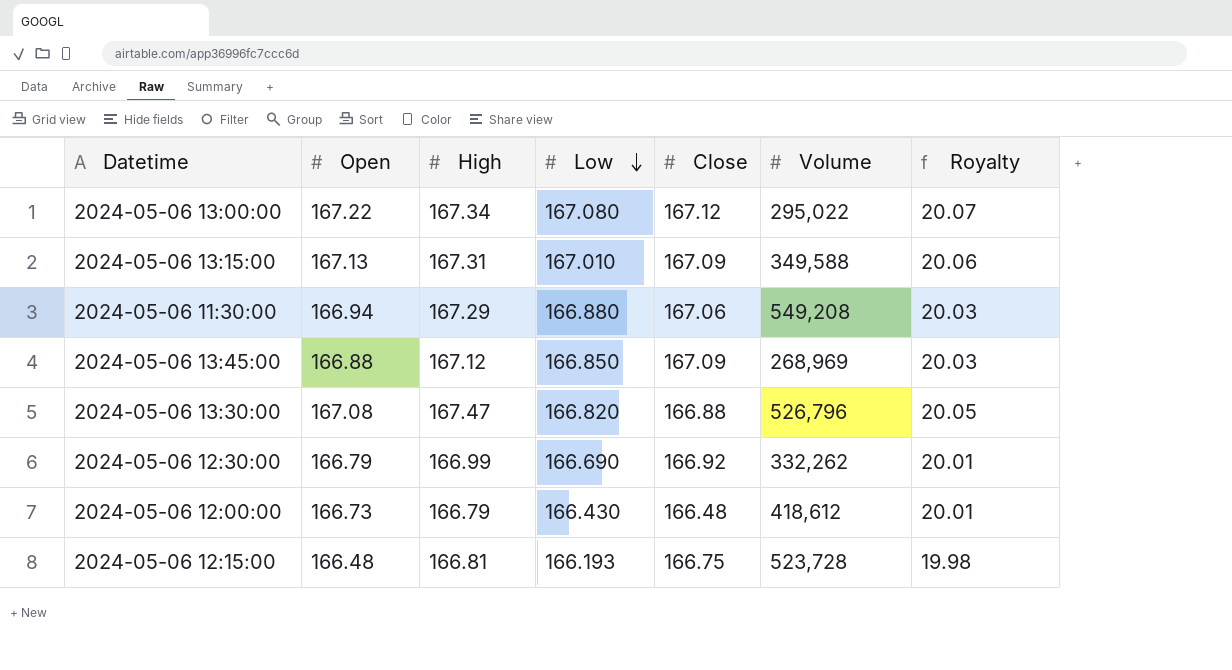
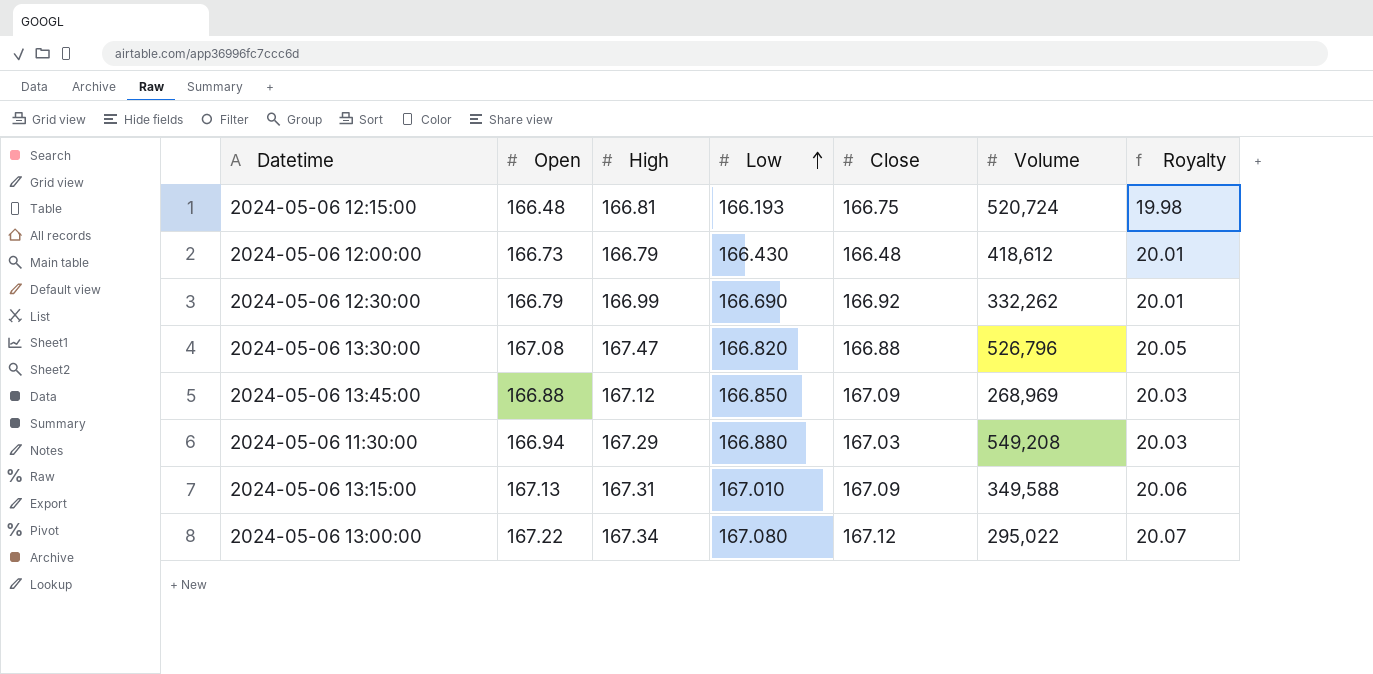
row order: Low descending -> Low ascending
2024-05-06 12:15:00 | Volume: 523,728 -> 520,724
2024-05-06 11:30:00 | Close: 167.06 -> 167.03

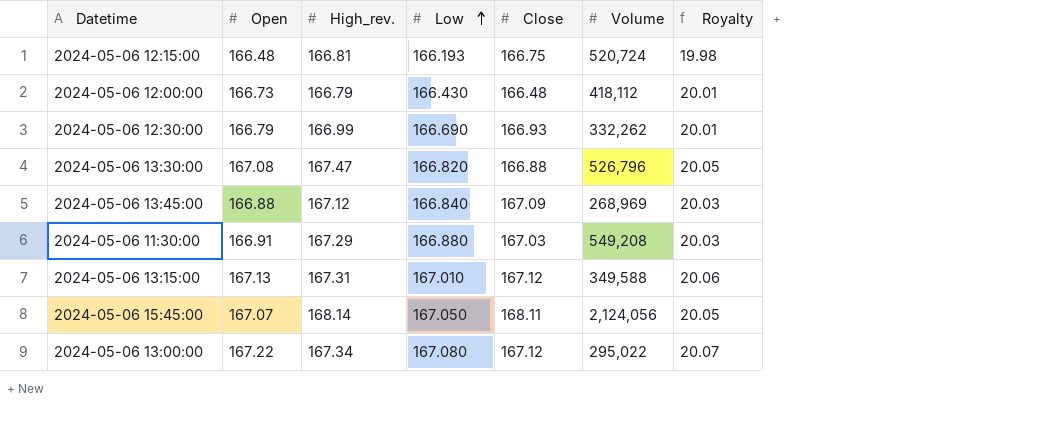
column name: High -> High_rev.
2024-05-06 12:00:00 | Volume: 418,612 -> 418,112
2024-05-06 12:30:00 | Close: 166.92 -> 166.93
2024-05-06 13:45:00 | Low: 166.850 -> 166.840
2024-05-06 11:30:00 | Open: 166.94 -> 166.91
2024-05-06 13:15:00 | Close: 167.09 -> 167.12
row 2024-05-06 15:45:00: none -> 167.07 | 168.14 | 167.050 | 168.11 | 2,124,056 | 20.05

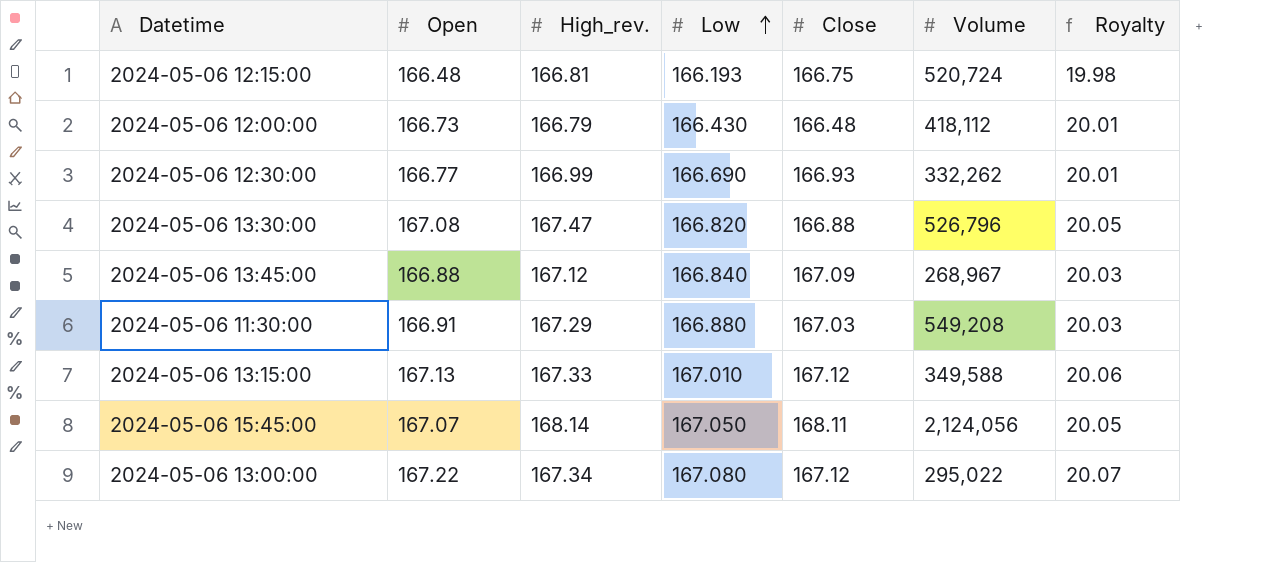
2024-05-06 12:30:00 | Open: 166.79 -> 166.77
2024-05-06 13:45:00 | Volume: 268,969 -> 268,967
2024-05-06 13:15:00 | High_rev.: 167.31 -> 167.33

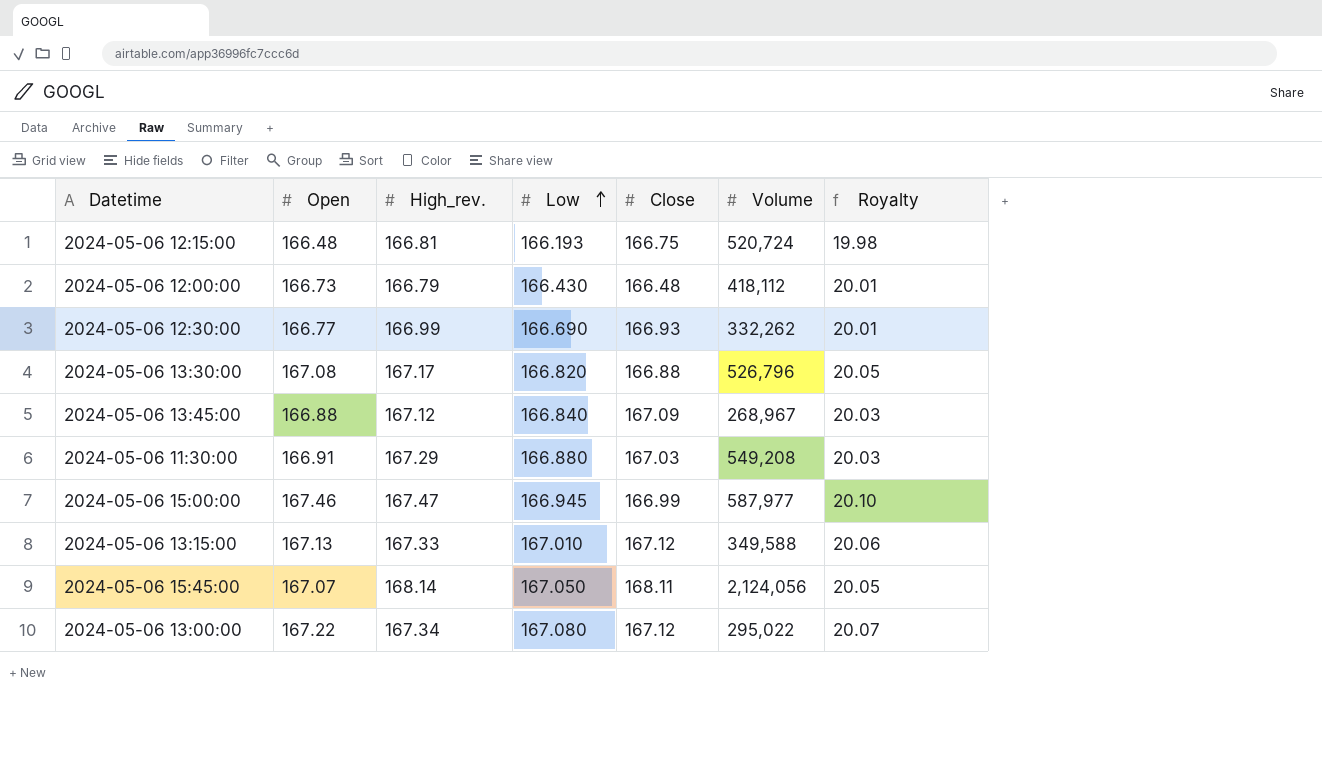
2024-05-06 13:30:00 | High_rev.: 167.47 -> 167.17
row 2024-05-06 15:00:00: none -> 167.46 | 167.47 | 166.945 | 166.99 | 587,977 | 20.10

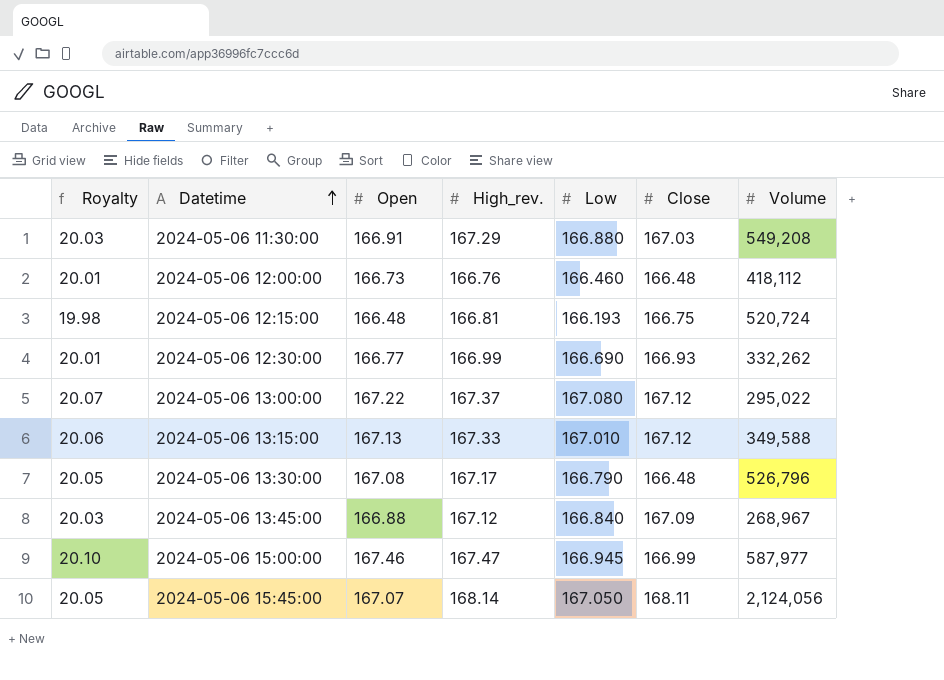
row order: Low ascending -> Datetime ascending
column Royalty | position: 7 -> 1
2024-05-06 12:00:00 | High_rev.: 166.79 -> 166.76
2024-05-06 12:00:00 | Low: 166.430 -> 166.460
2024-05-06 13:00:00 | High_rev.: 167.34 -> 167.37
2024-05-06 13:30:00 | Low: 166.820 -> 166.790
2024-05-06 13:30:00 | Close: 166.88 -> 166.48

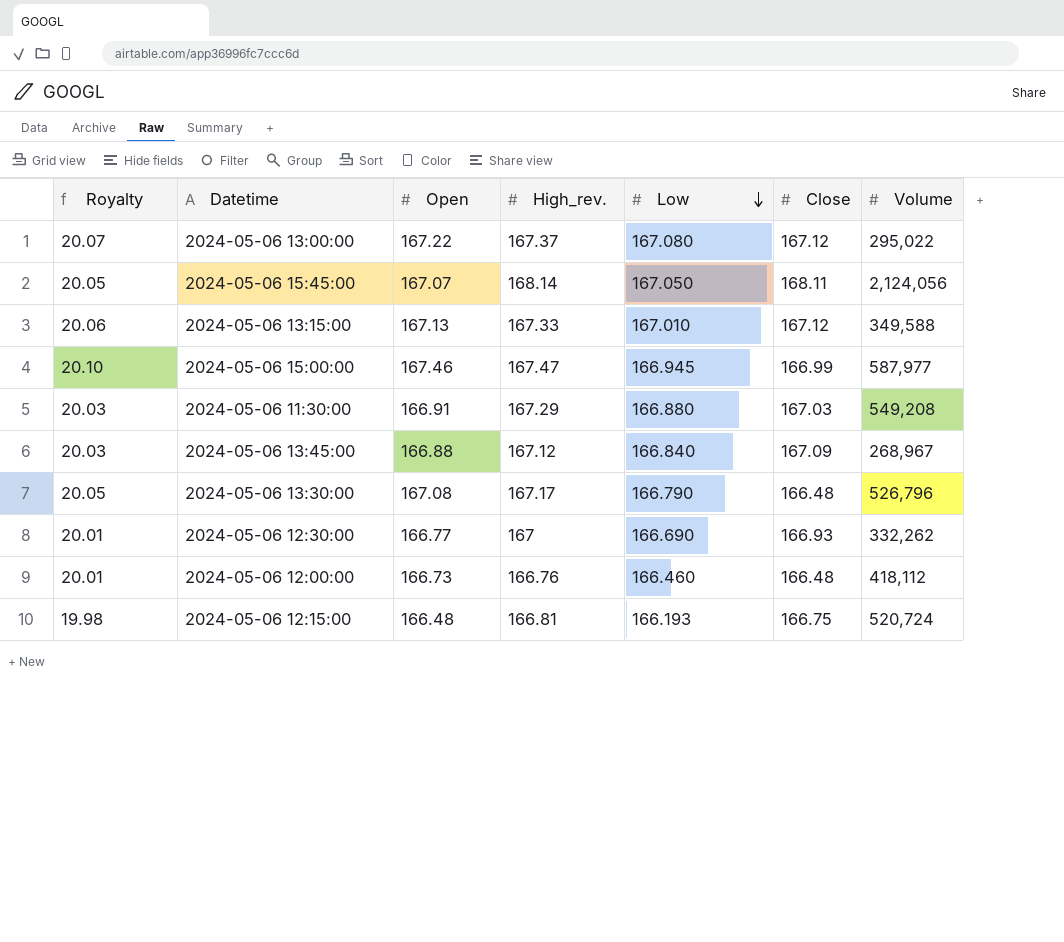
row order: Datetime ascending -> Low descending
2024-05-06 12:30:00 | High_rev.: 166.99 -> 167

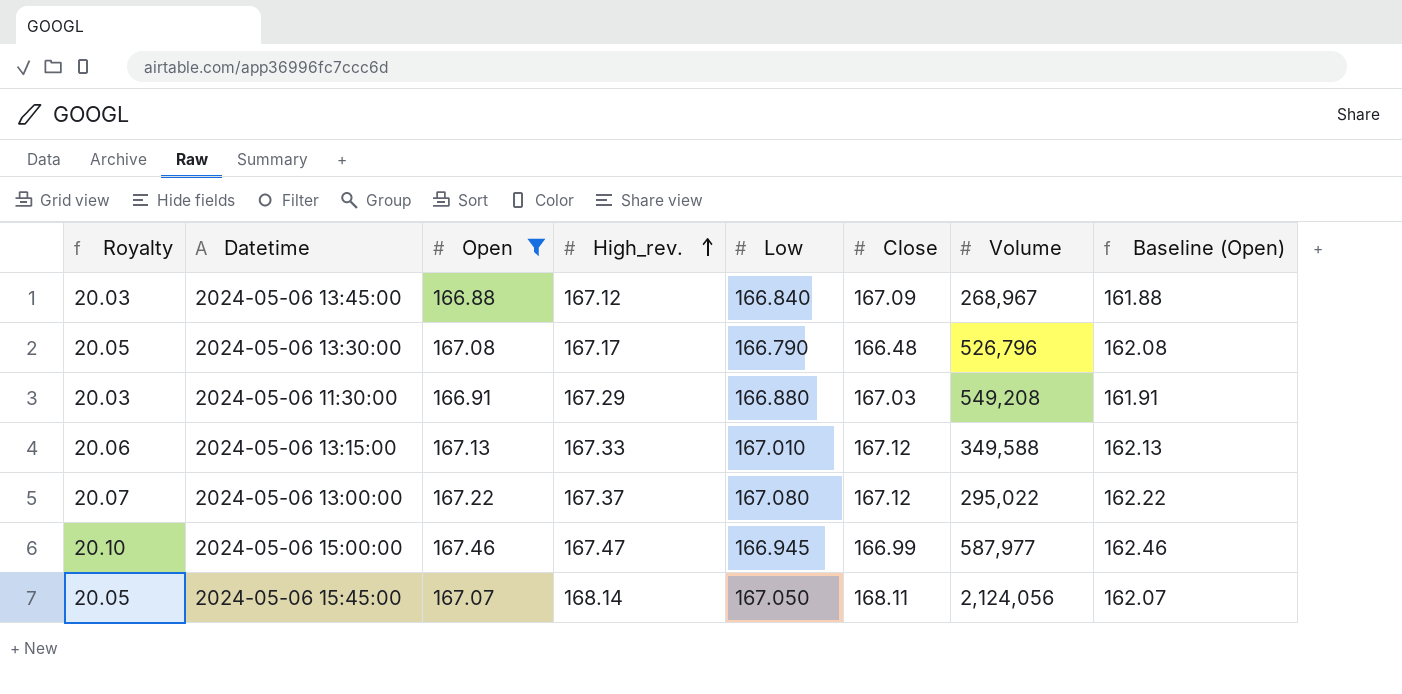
filter: none -> Open >= 166.88
row order: Low descending -> High_rev. ascending
column Baseline (Open) | formula: none -> [Open] - 5

